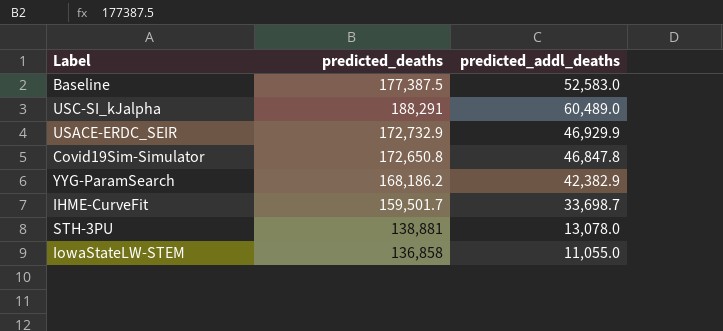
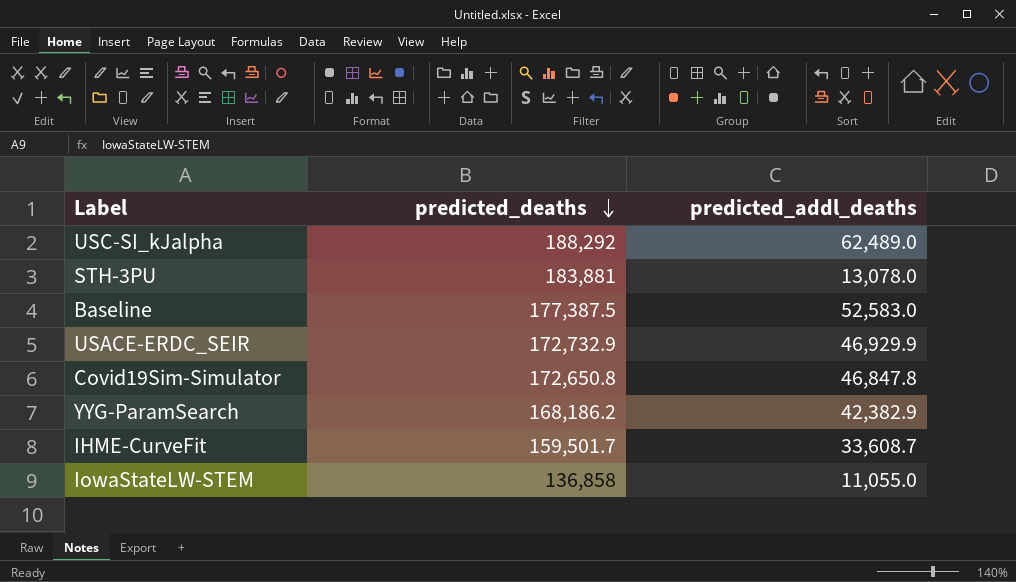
row order: none -> predicted_deaths descending
USC-SI_kJalpha | predicted_deaths: 188,291 -> 188,292
USC-SI_kJalpha | predicted_addl_deaths: 60,489.0 -> 62,489.0
STH-3PU | predicted_deaths: 138,881 -> 183,881
IHME-CurveFit | predicted_addl_deaths: 33,698.7 -> 33,608.7

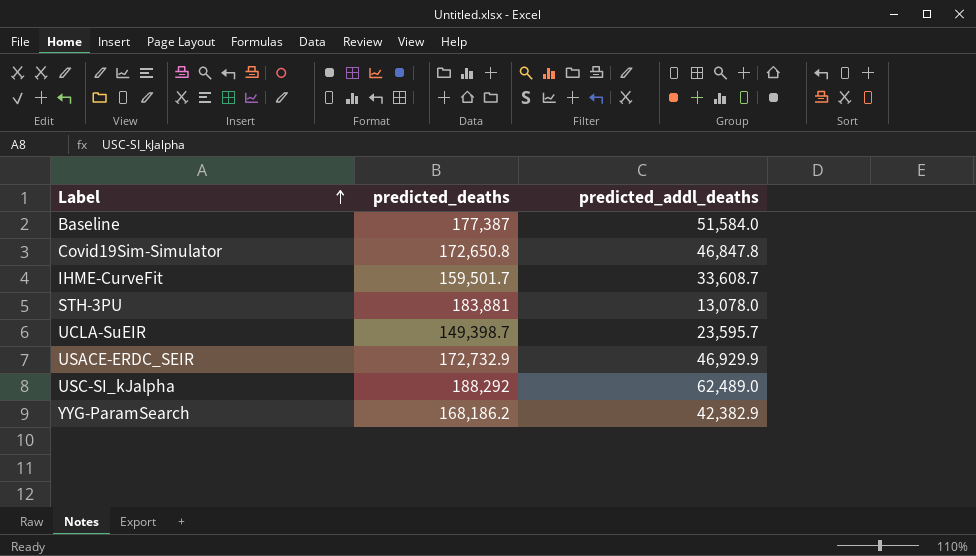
row order: predicted_deaths descending -> Label ascending
row IowaStateLW-STEM: 136,858 | 11,055.0 -> none
Baseline | predicted_deaths: 177,387.5 -> 177,387
Baseline | predicted_addl_deaths: 52,583.0 -> 51,584.0
row UCLA-SuEIR: none -> 149,398.7 | 23,595.7

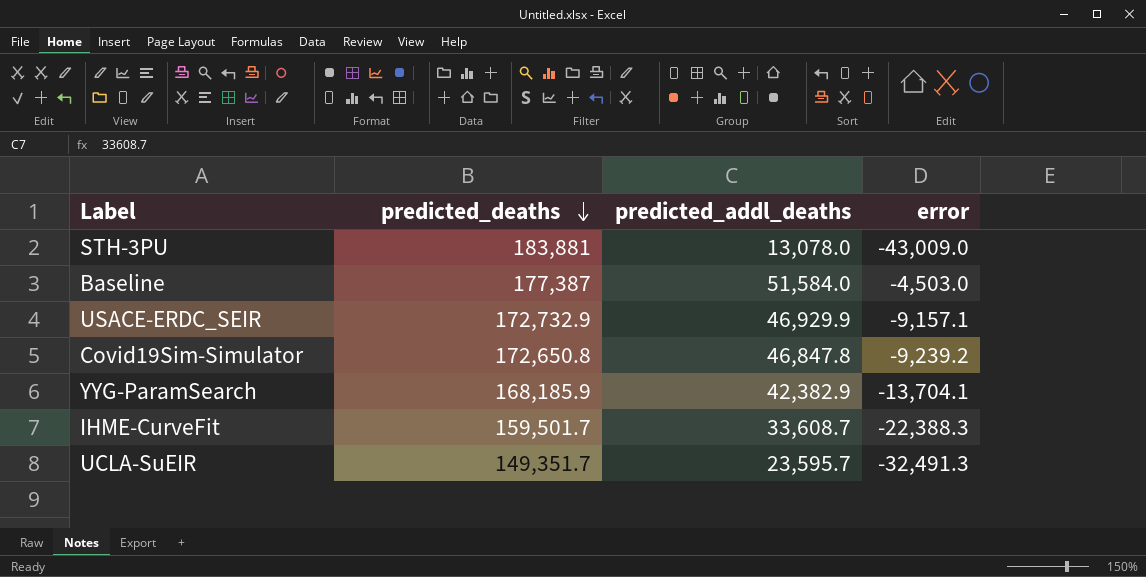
row order: Label ascending -> predicted_deaths descending
column error | position: none -> 4
row USC-SI_kJalpha: 188,292 | 62,489.0 -> none
YYG-ParamSearch | predicted_deaths: 168,186.2 -> 168,185.9
UCLA-SuEIR | predicted_deaths: 149,398.7 -> 149,351.7

